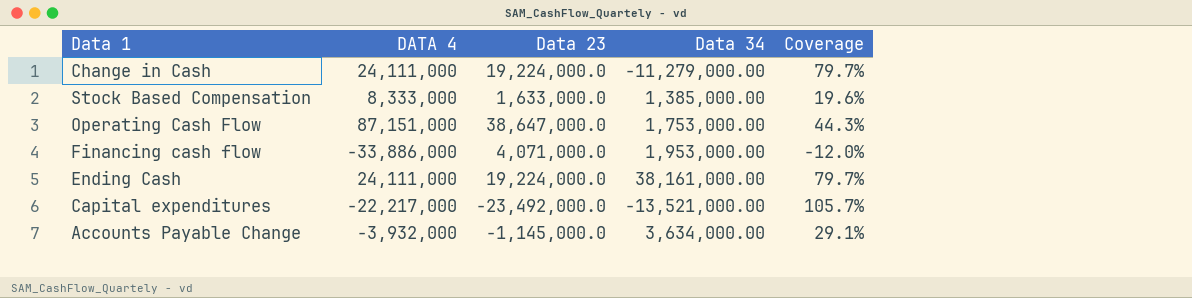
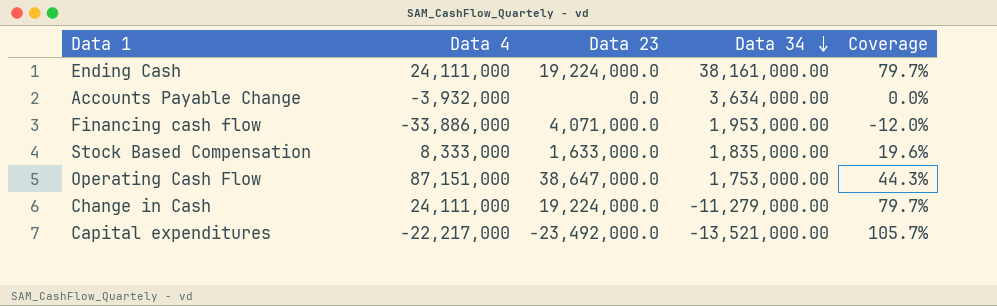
row order: none -> Data 34 descending
column name: DATA 4 -> Data 4
Accounts Payable Change | Data 23: -1,145,000.0 -> 0.0
Accounts Payable Change | Coverage: 29.1% -> 0.0%
Stock Based Compensation | Data 34: 1,385,000.00 -> 1,835,000.00

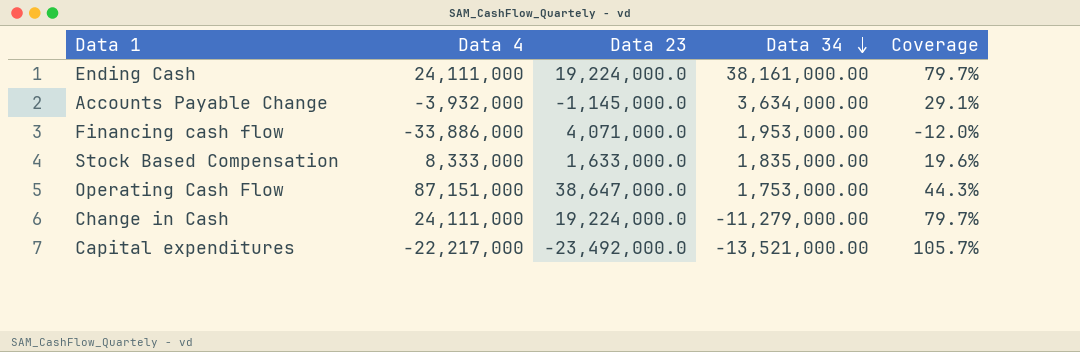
Accounts Payable Change | Data 23: 0.0 -> -1,145,000.0
Accounts Payable Change | Coverage: 0.0% -> 29.1%

